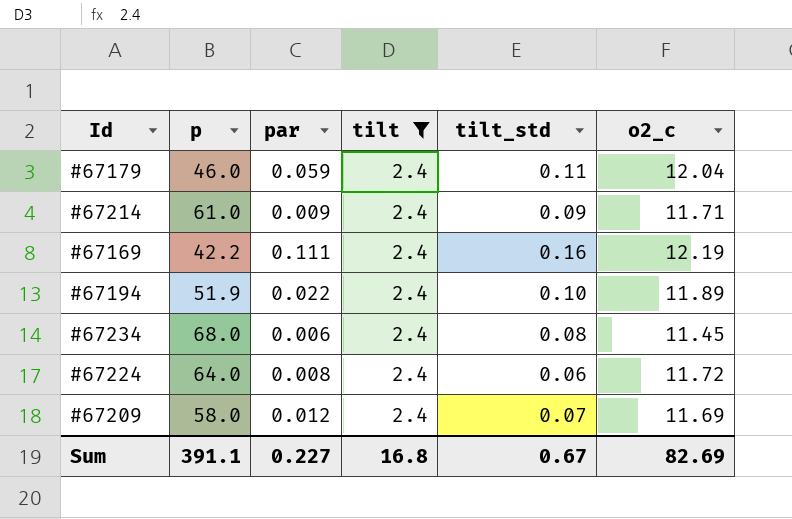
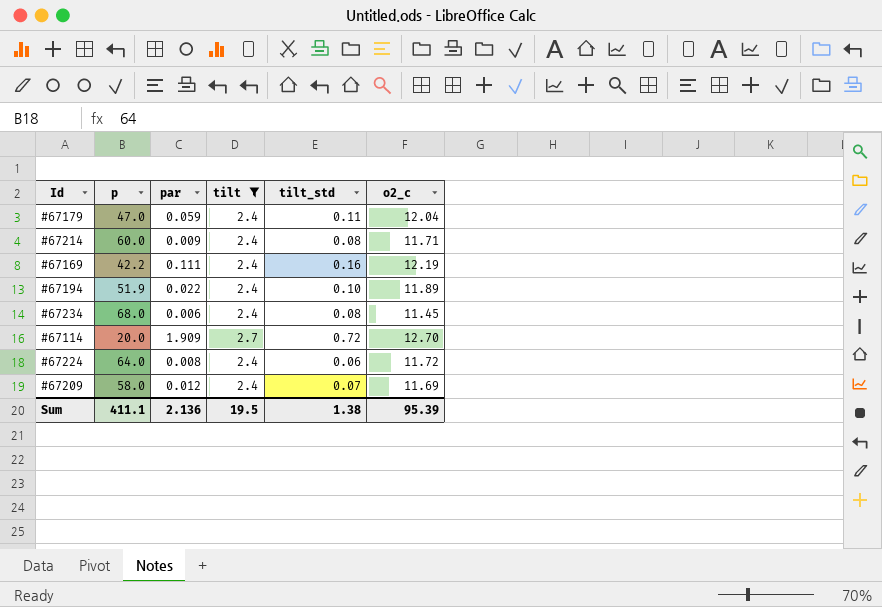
#67179 | p: 46.0 -> 47.0
#67214 | p: 61.0 -> 60.0
#67214 | tilt_std: 0.09 -> 0.08
row #67114: none -> 20.0 | 1.909 | 2.7 | 0.72 | 12.70
Sum | p: 391.1 -> 411.1
Sum | par: 0.227 -> 2.136
Sum | tilt: 16.8 -> 19.5
Sum | tilt_std: 0.67 -> 1.38
Sum | o2_c: 82.69 -> 95.39

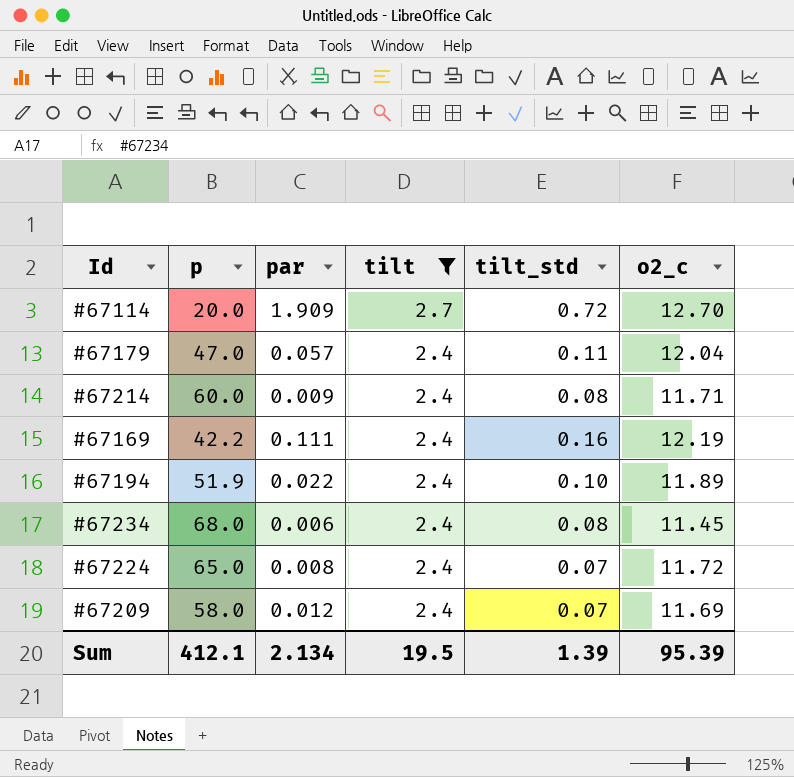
row order: none -> tilt descending
#67179 | par: 0.059 -> 0.057
#67224 | p: 64.0 -> 65.0
#67224 | tilt_std: 0.06 -> 0.07
Sum | p: 411.1 -> 412.1
Sum | par: 2.136 -> 2.134
Sum | tilt_std: 1.38 -> 1.39

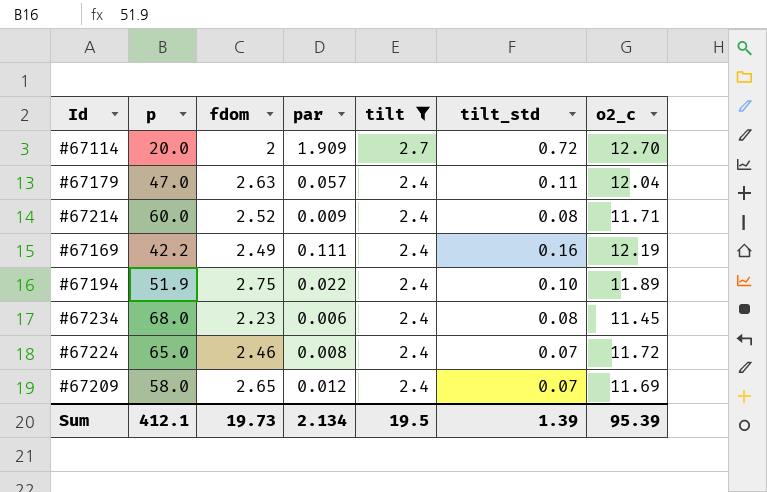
column fdom | position: none -> 3

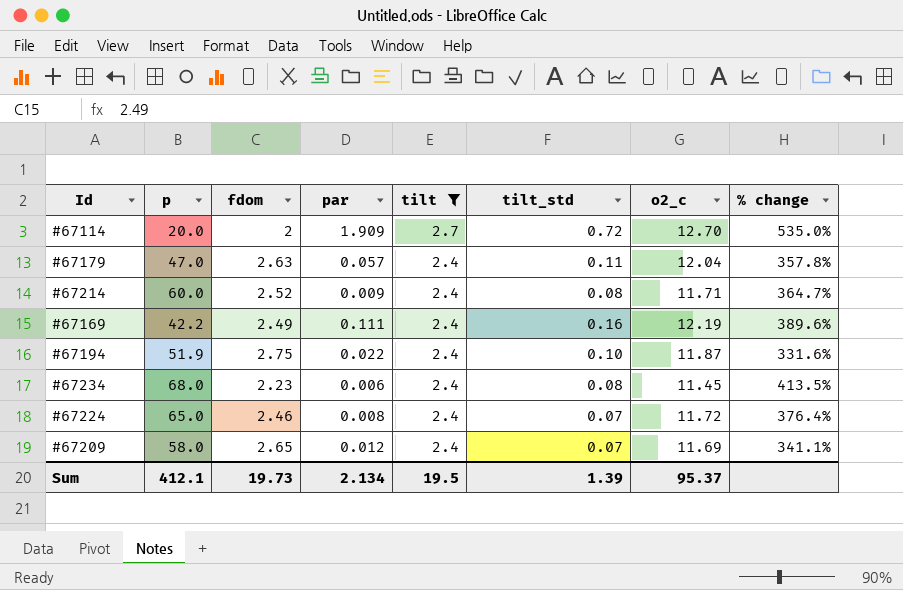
column % change | formula: none -> ([o2_c] - [fdom]) / [fdom]
#67194 | o2_c: 11.89 -> 11.87
Sum | o2_c: 95.39 -> 95.37

